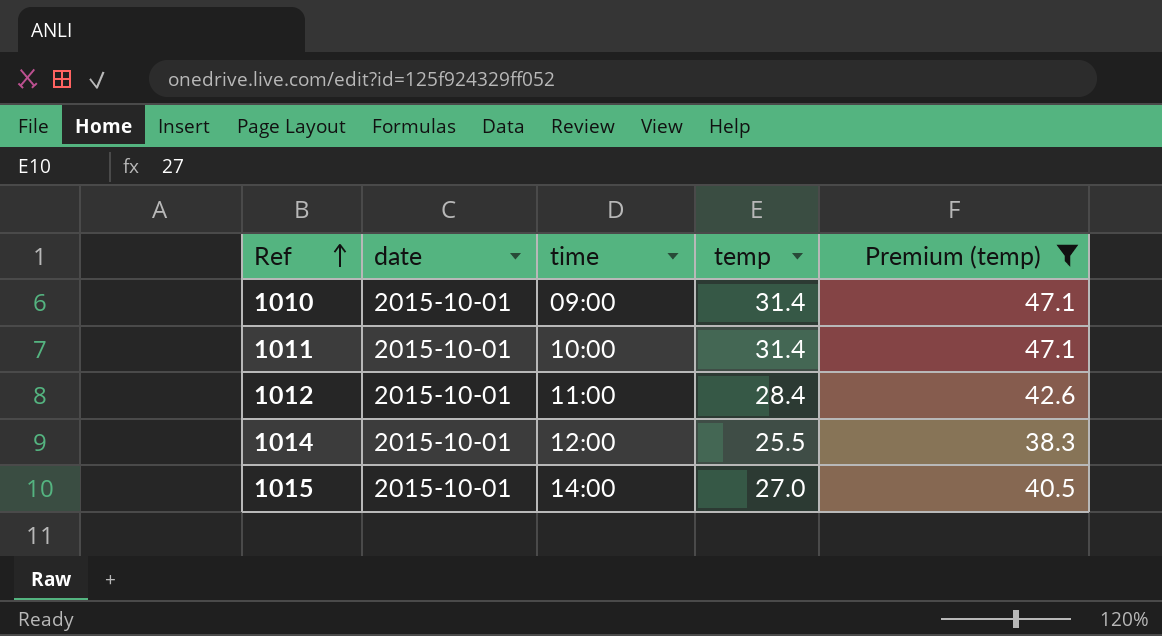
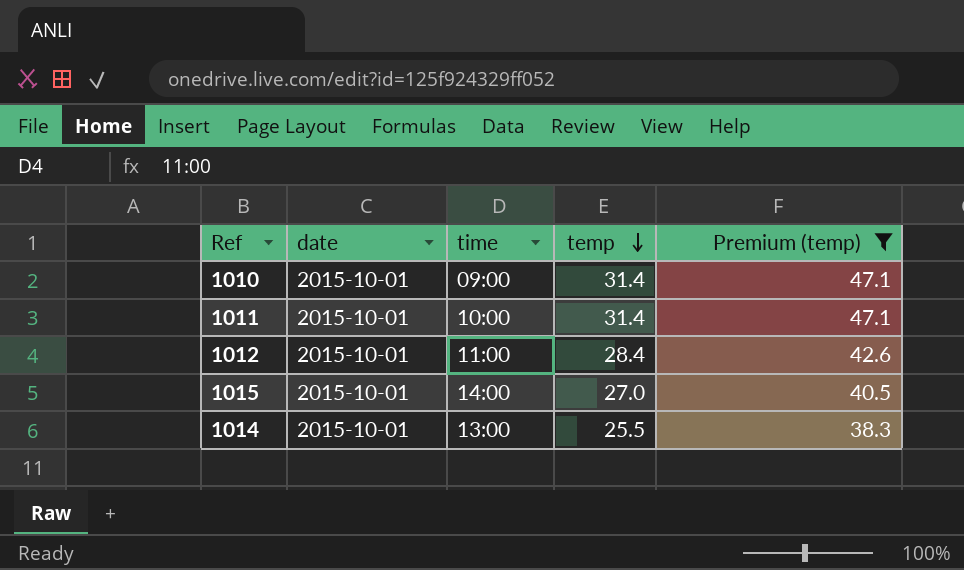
row order: Ref ascending -> temp descending
1014 | time: 12:00 -> 13:00

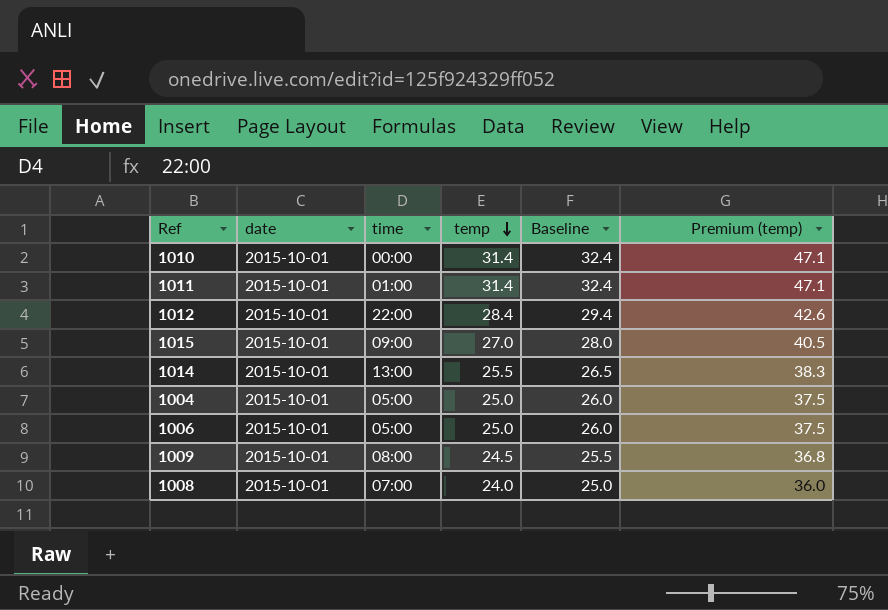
filter: Premium (temp) >= 38.3 -> none
column Baseline | formula: none -> [temp] + 1
1010 | time: 09:00 -> 00:00
1011 | time: 10:00 -> 01:00
1012 | time: 11:00 -> 22:00
1015 | time: 14:00 -> 09:00

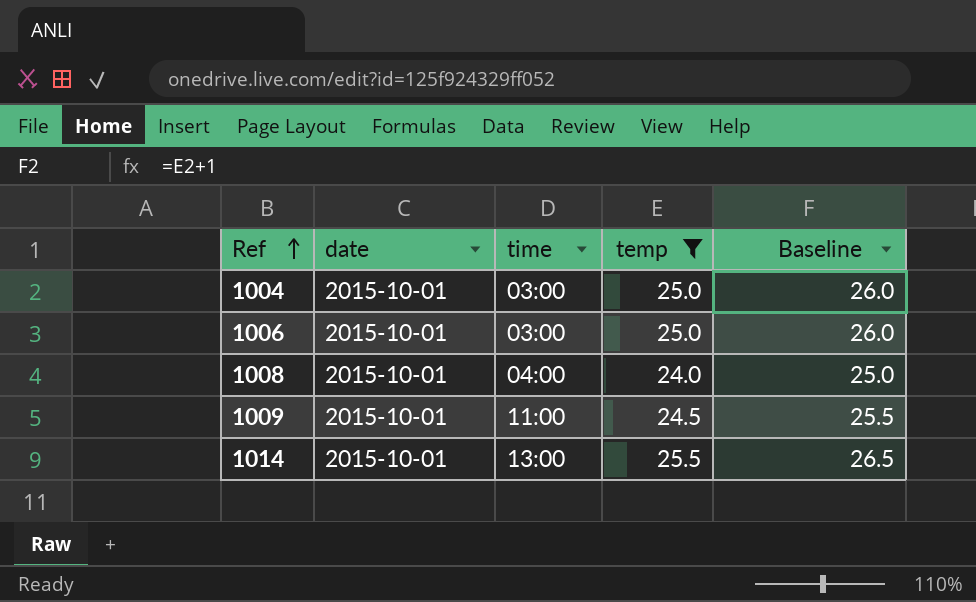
filter: none -> temp <= 25.5
row order: temp descending -> Ref ascending
column Premium (temp) | formula: [temp] * 1.5 -> none
1004 | time: 05:00 -> 03:00
1006 | time: 05:00 -> 03:00
1008 | time: 07:00 -> 04:00
1009 | time: 08:00 -> 11:00

